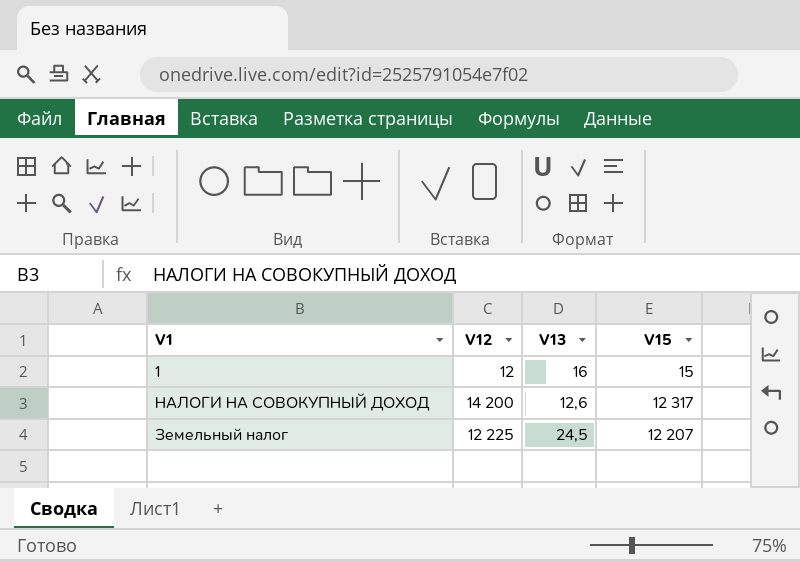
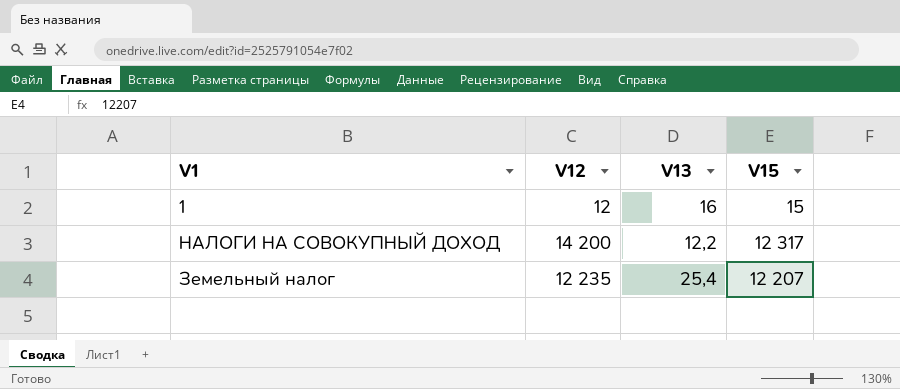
НАЛОГИ НА СОВОКУПНЫЙ ДОХОД | V13: 12,6 -> 12,2
Земельный налог | V12: 12 225 -> 12 235
Земельный налог | V13: 24,5 -> 25,4

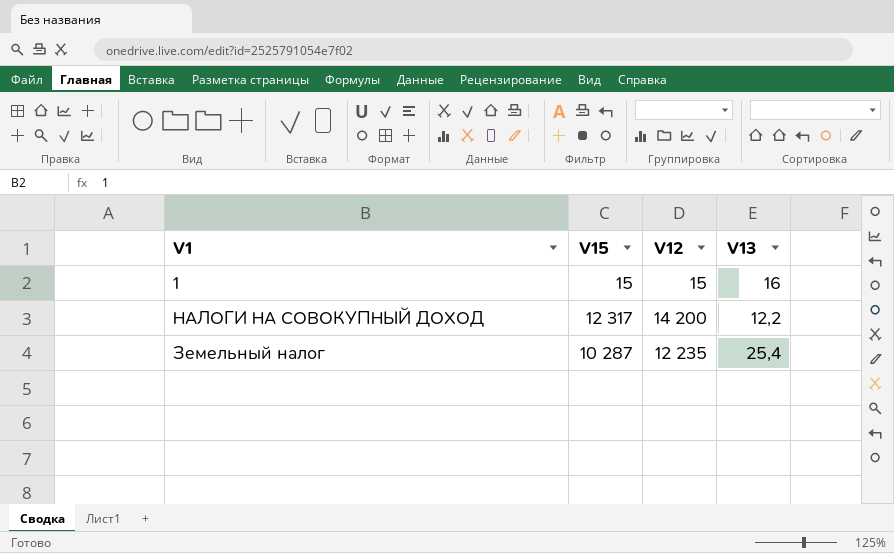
column V15 | position: 4 -> 2
1 | V12: 12 -> 15
Земельный налог | V15: 12 207 -> 10 287

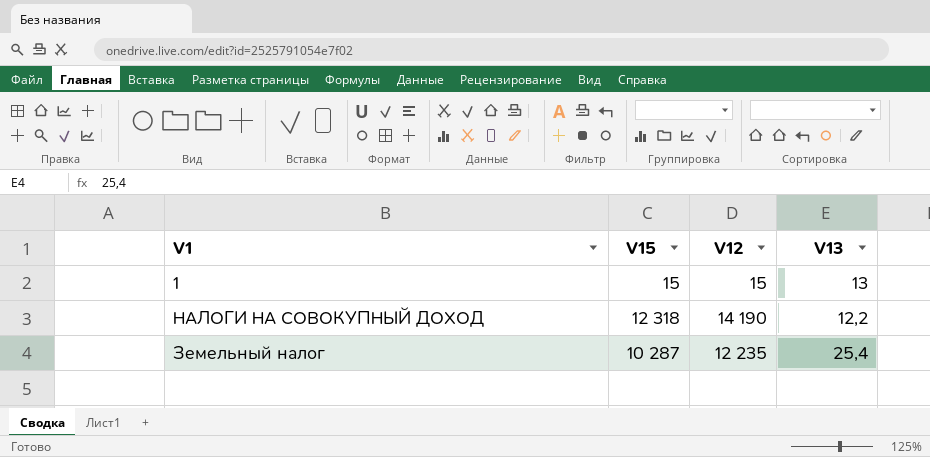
1 | V13: 16 -> 13
НАЛОГИ НА СОВОКУПНЫЙ ДОХОД | V15: 12 317 -> 12 318
НАЛОГИ НА СОВОКУПНЫЙ ДОХОД | V12: 14 200 -> 14 190

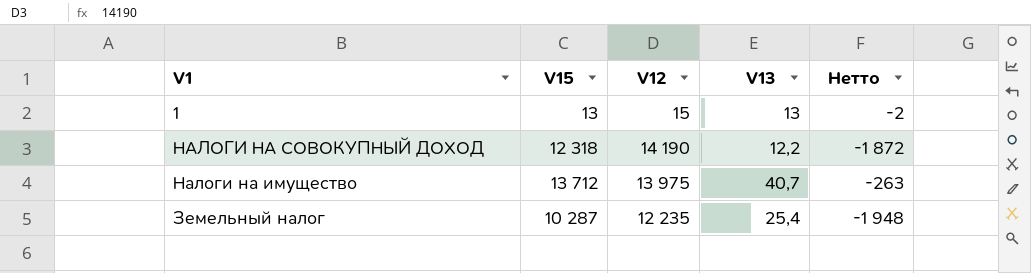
column Нетто | formula: none -> [V15] - [V12]
1 | V15: 15 -> 13
row Налоги на имущество: none -> 13 712 | 13 975 | 40,7 | -263

